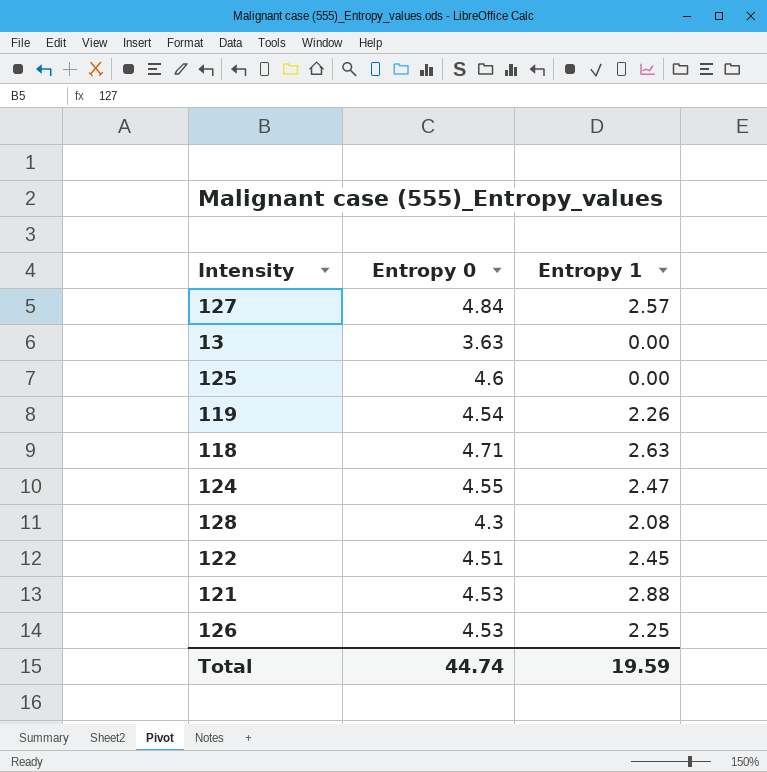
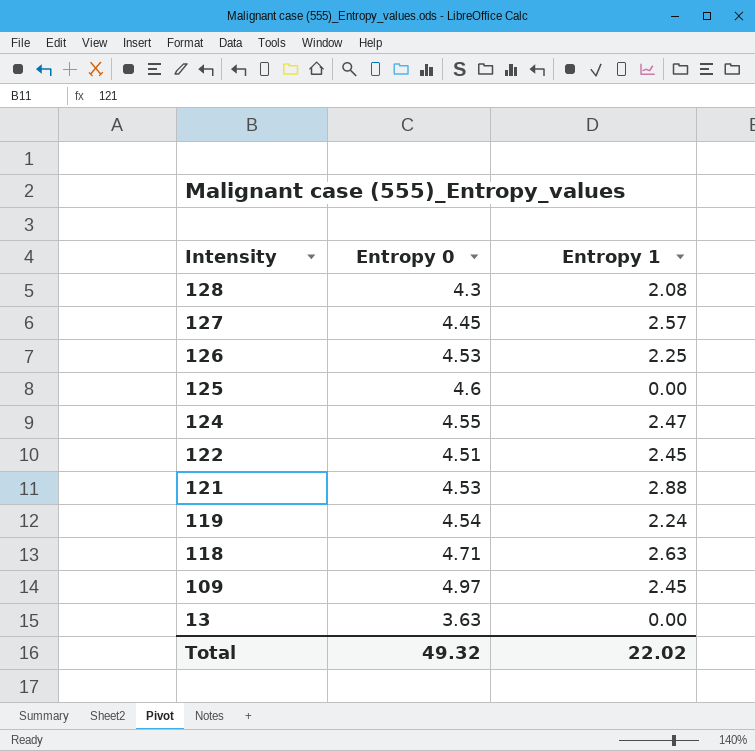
row order: none -> Intensity descending
127 | Entropy 0: 4.84 -> 4.45
119 | Entropy 1: 2.26 -> 2.24
row 109: none -> 4.97 | 2.45
Total | Entropy 0: 44.74 -> 49.32
Total | Entropy 1: 19.59 -> 22.02

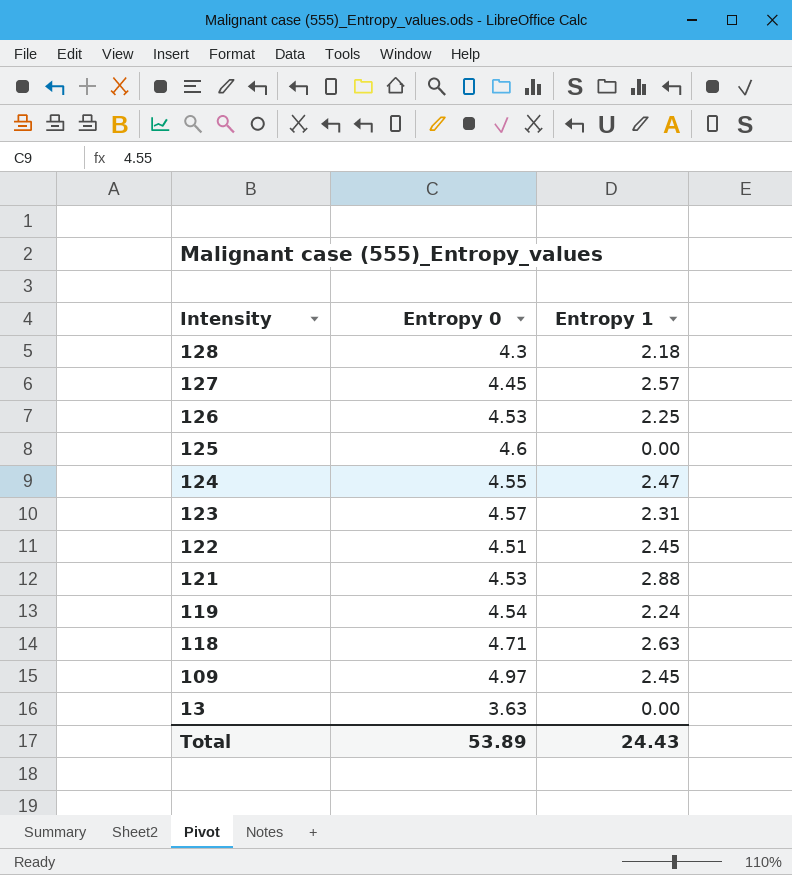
128 | Entropy 1: 2.08 -> 2.18
row 123: none -> 4.57 | 2.31
Total | Entropy 0: 49.32 -> 53.89
Total | Entropy 1: 22.02 -> 24.43

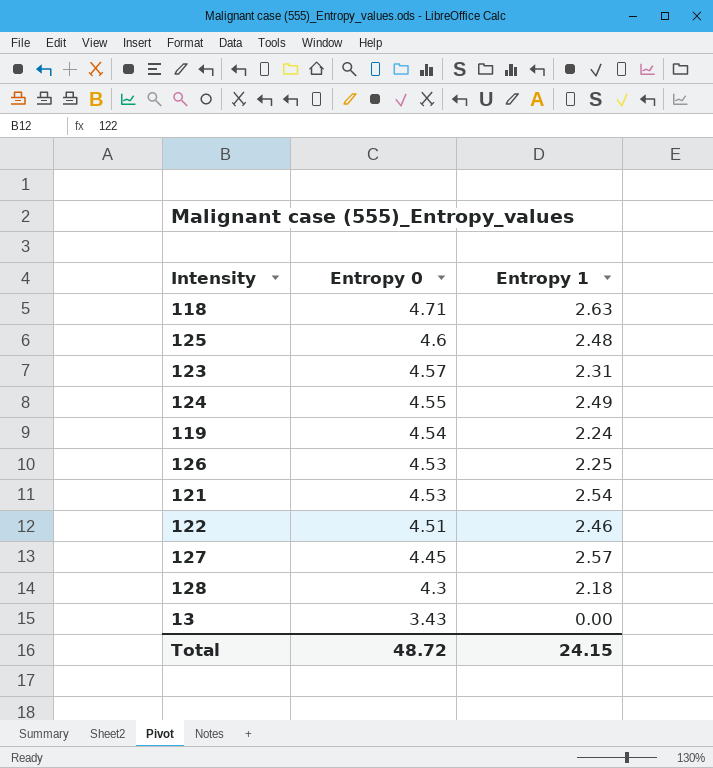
row order: Intensity descending -> Entropy 0 descending
row 109: 4.97 | 2.45 -> none
125 | Entropy 1: 0.00 -> 2.48
124 | Entropy 1: 2.47 -> 2.49
121 | Entropy 1: 2.88 -> 2.54
122 | Entropy 1: 2.45 -> 2.46
13 | Entropy 0: 3.63 -> 3.43
Total | Entropy 0: 53.89 -> 48.72
Total | Entropy 1: 24.43 -> 24.15

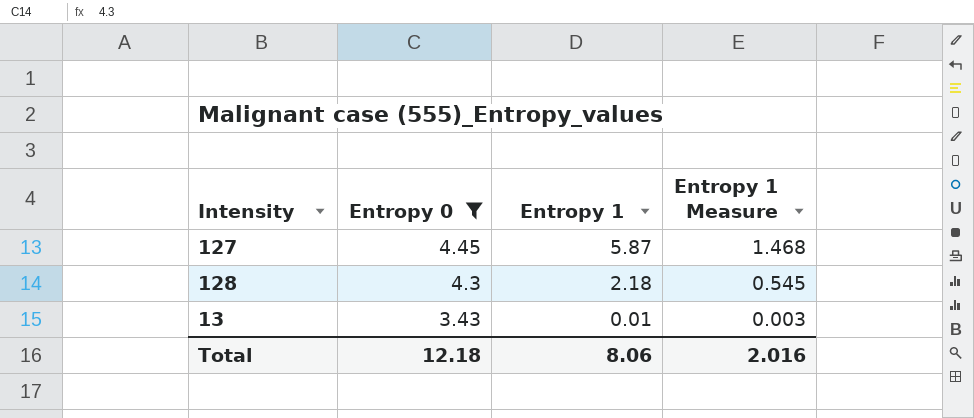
filter: none -> Entropy 0 <= 4.45
column Entropy 1 Measure | formula: none -> [Entropy 1] * 0.25
127 | Entropy 1: 2.57 -> 5.87
13 | Entropy 1: 0.00 -> 0.01
Total | Entropy 0: 48.72 -> 12.18
Total | Entropy 1: 24.15 -> 8.06

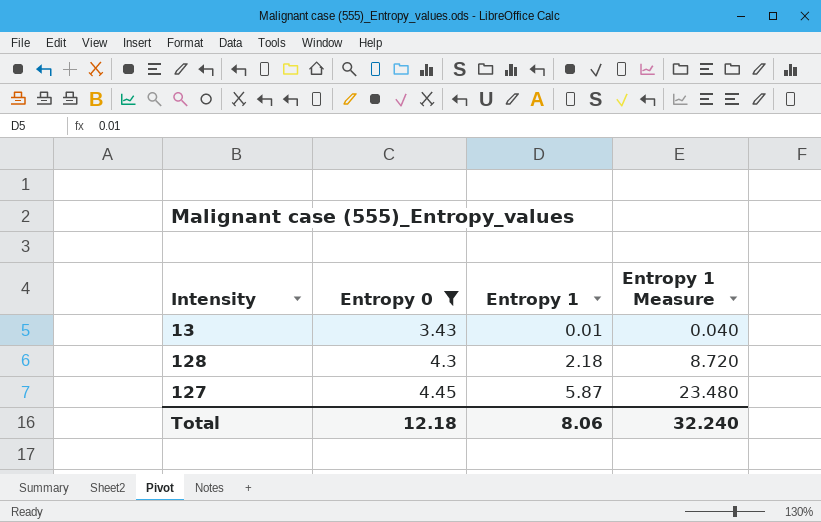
row order: Entropy 0 descending -> Entropy 0 ascending
column Entropy 1 Measure | formula: [Entropy 1] * 0.25 -> [Entropy 1] * 4
Total | Entropy 1 Measure: 2.016 -> 32.240

